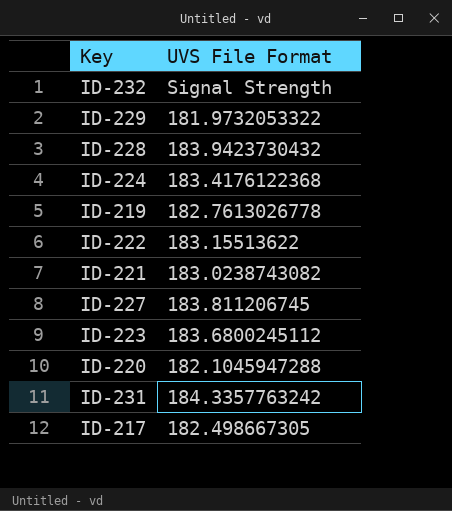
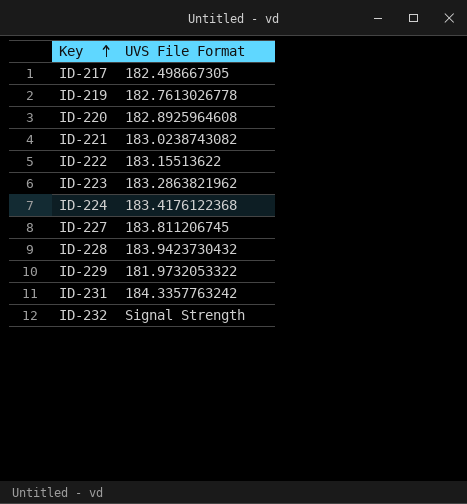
row order: none -> Key ascending
ID-220 | UVS File Format: 182.1045947288 -> 182.8925964608
ID-223 | UVS File Format: 183.6800245112 -> 183.2863821962

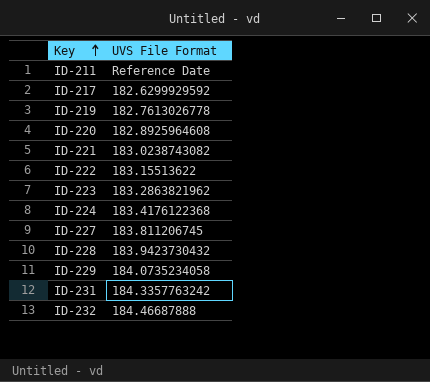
row ID-211: none -> Reference Date
ID-217 | UVS File Format: 182.498667305 -> 182.6299929592
ID-229 | UVS File Format: 181.9732053322 -> 184.0735234058
ID-232 | UVS File Format: Signal Strength -> 184.46687888

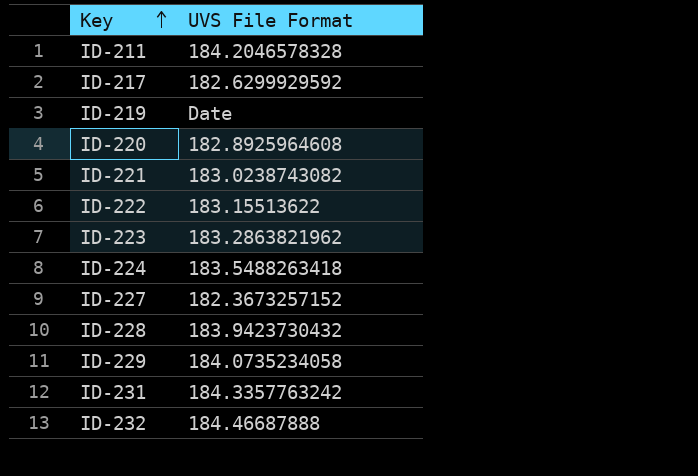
ID-211 | UVS File Format: Reference Date -> 184.2046578328
ID-219 | UVS File Format: 182.7613026778 -> Date
ID-224 | UVS File Format: 183.4176122368 -> 183.5488263418
ID-227 | UVS File Format: 183.811206745 -> 182.3673257152

